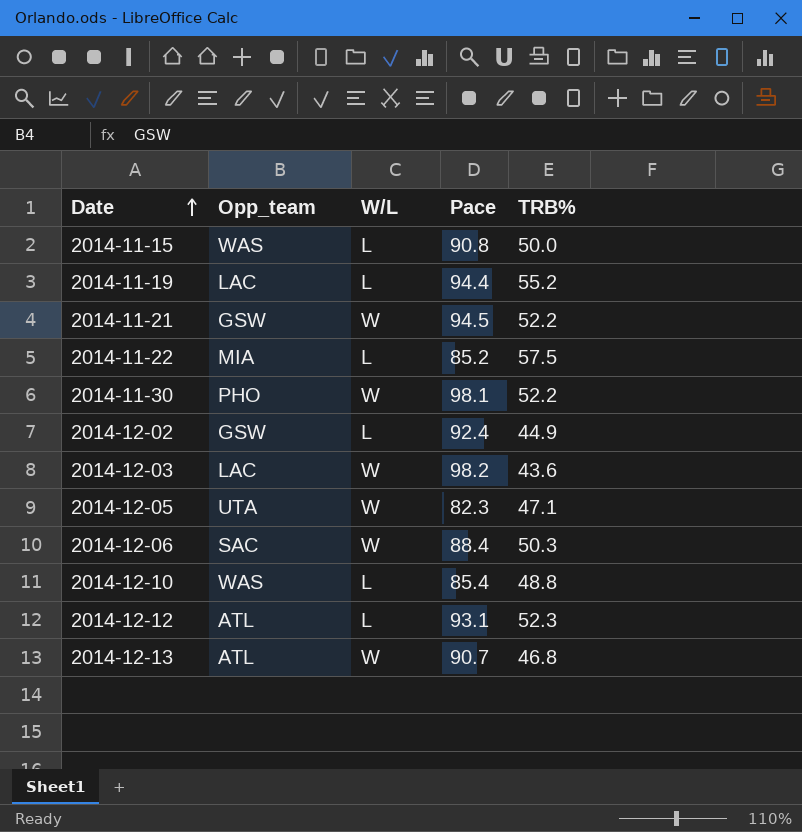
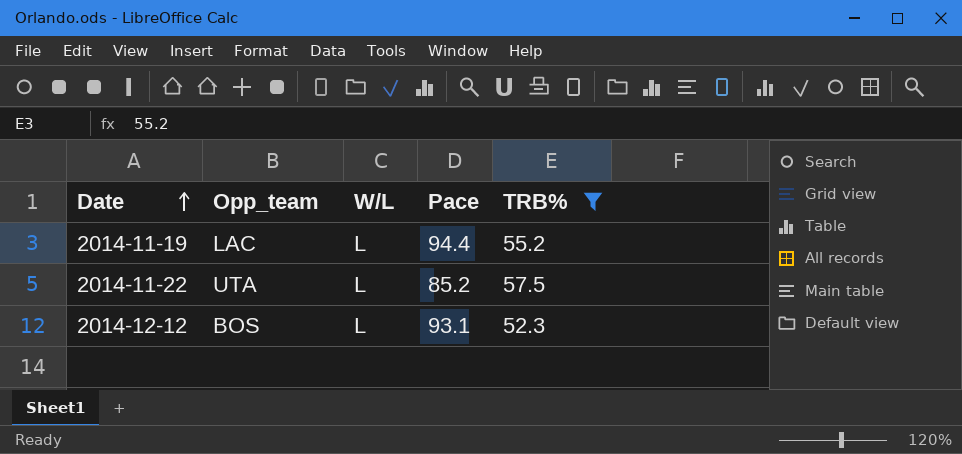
filter: none -> TRB% >= 52.3
2014-11-22 | Opp_team: MIA -> UTA
2014-12-12 | Opp_team: ATL -> BOS

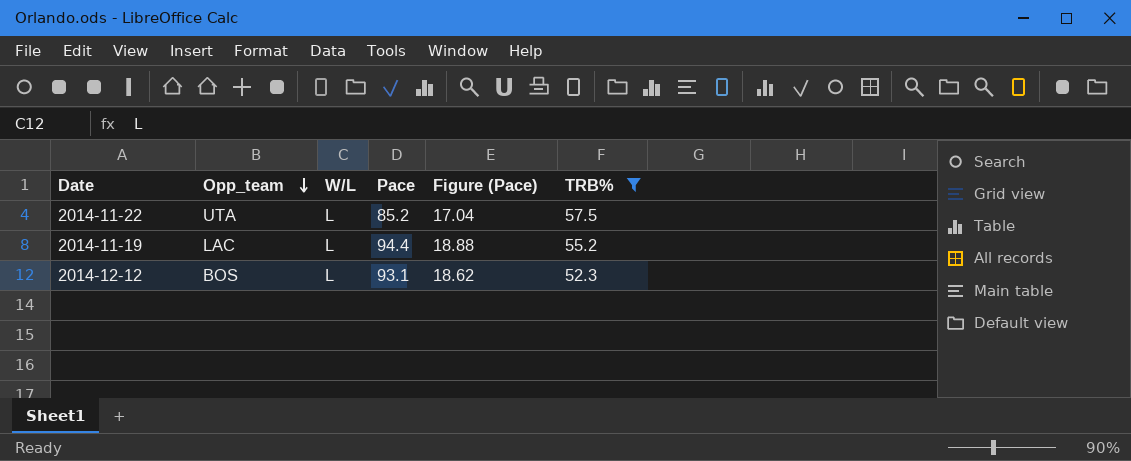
row order: Date ascending -> Opp_team descending
column Figure (Pace) | formula: none -> [Pace] * 0.2

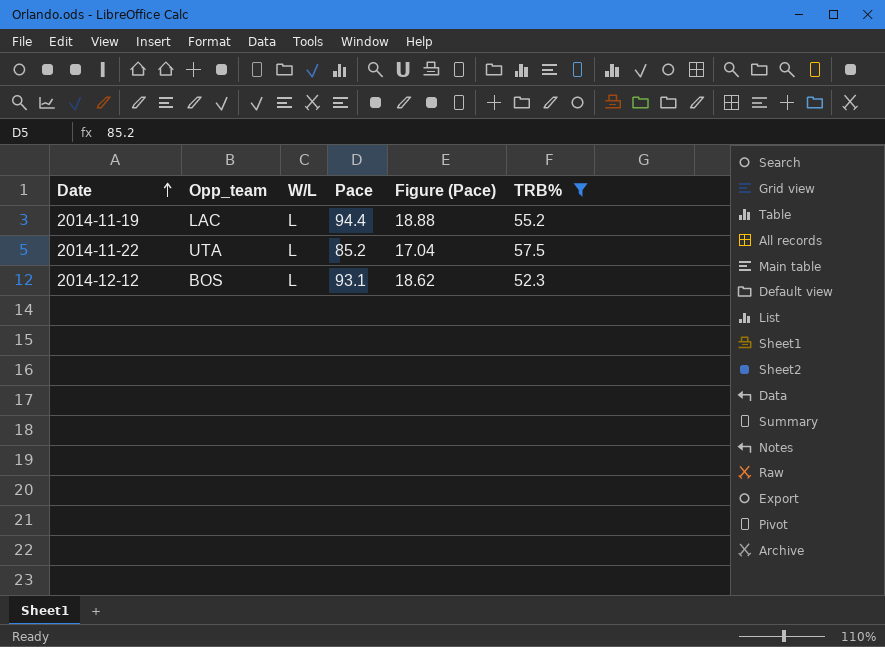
row order: Opp_team descending -> Date ascending

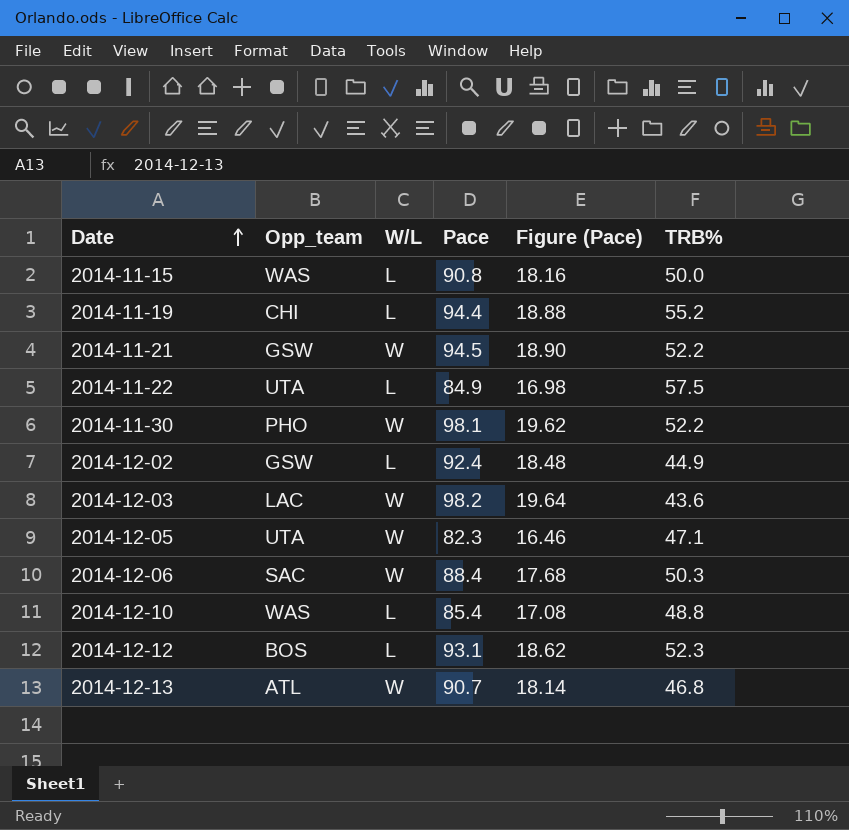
filter: TRB% >= 52.3 -> none
2014-11-19 | Opp_team: LAC -> CHI
2014-11-22 | Pace: 85.2 -> 84.9
2014-11-22 | Figure (Pace): 17.04 -> 16.98

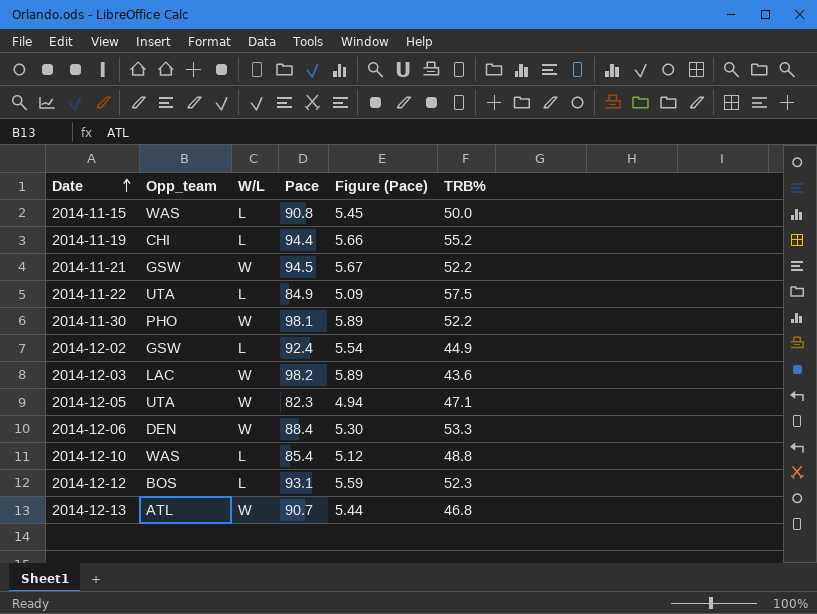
column Figure (Pace) | formula: [Pace] * 0.2 -> [Pace] * 0.06
2014-12-06 | Opp_team: SAC -> DEN
2014-12-06 | TRB%: 50.3 -> 53.3

